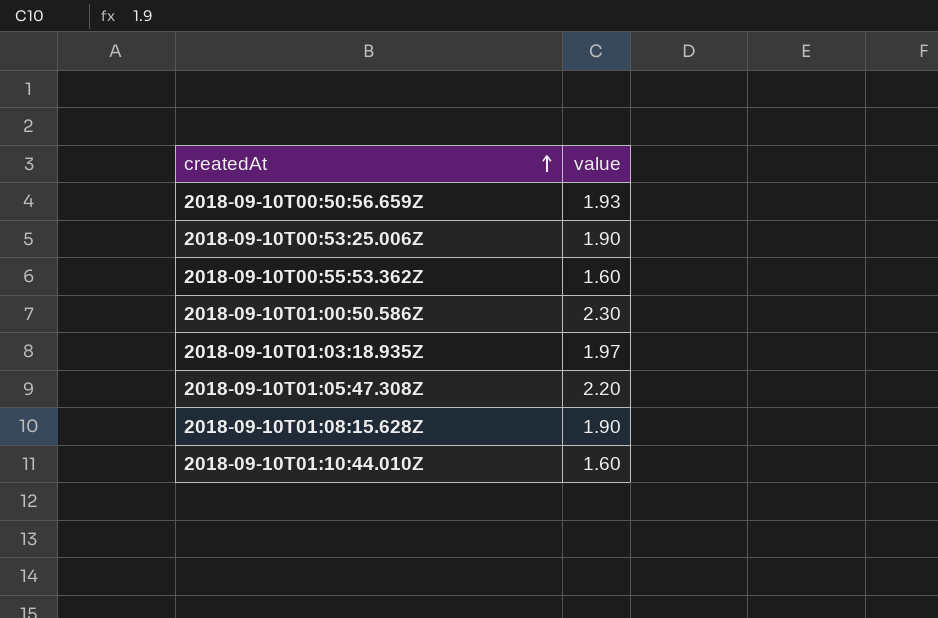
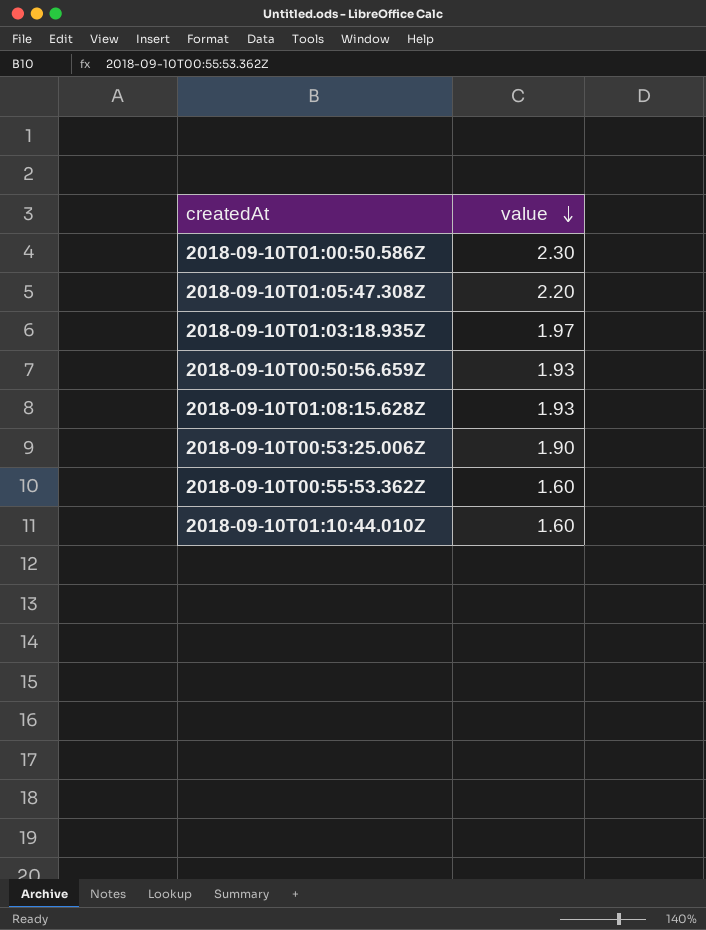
row order: createdAt ascending -> value descending
2018-09-10T01:08:15.628Z | value: 1.90 -> 1.93

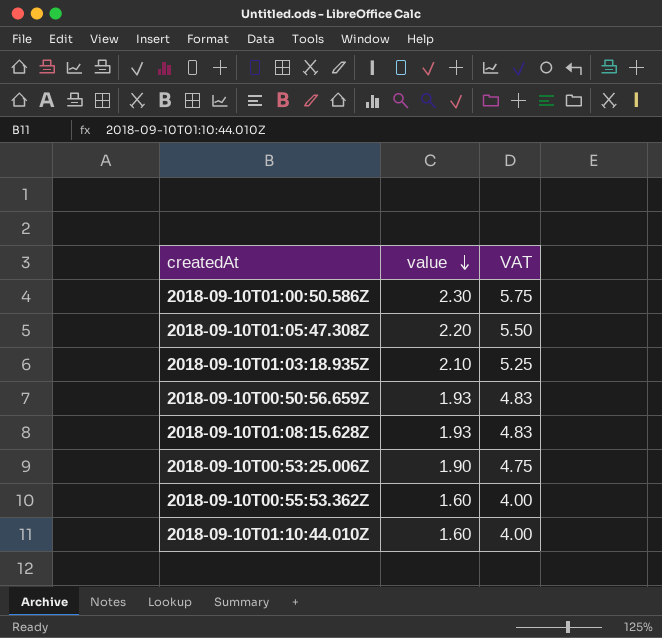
column VAT | formula: none -> [value] * 2.5
2018-09-10T01:03:18.935Z | value: 1.97 -> 2.10

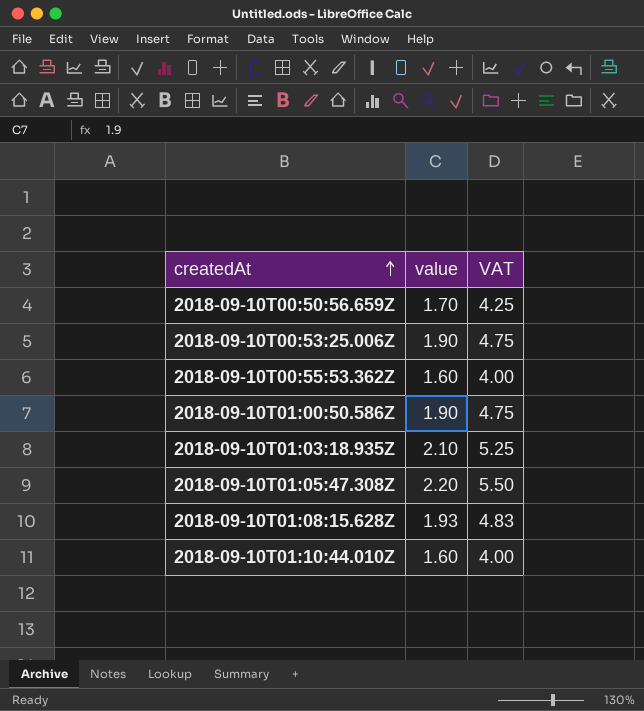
row order: value descending -> createdAt ascending
2018-09-10T00:50:56.659Z | value: 1.93 -> 1.70
2018-09-10T00:50:56.659Z | VAT: 4.83 -> 4.25
2018-09-10T01:00:50.586Z | value: 2.30 -> 1.90
2018-09-10T01:00:50.586Z | VAT: 5.75 -> 4.75

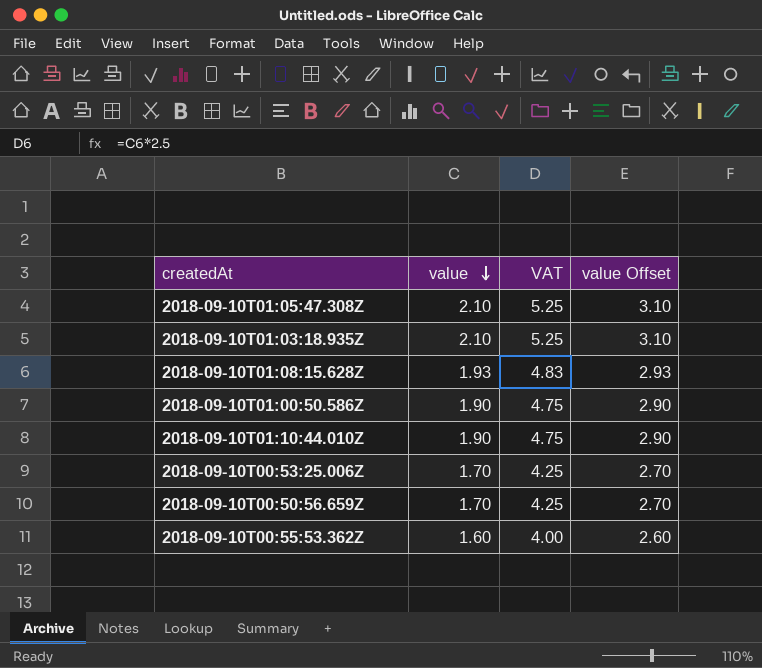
row order: createdAt ascending -> value descending
column value Offset | formula: none -> [value] + 1
2018-09-10T01:05:47.308Z | value: 2.20 -> 2.10
2018-09-10T01:05:47.308Z | VAT: 5.50 -> 5.25
2018-09-10T01:10:44.010Z | value: 1.60 -> 1.90
2018-09-10T01:10:44.010Z | VAT: 4.00 -> 4.75
2018-09-10T00:53:25.006Z | value: 1.90 -> 1.70
2018-09-10T00:53:25.006Z | VAT: 4.75 -> 4.25

